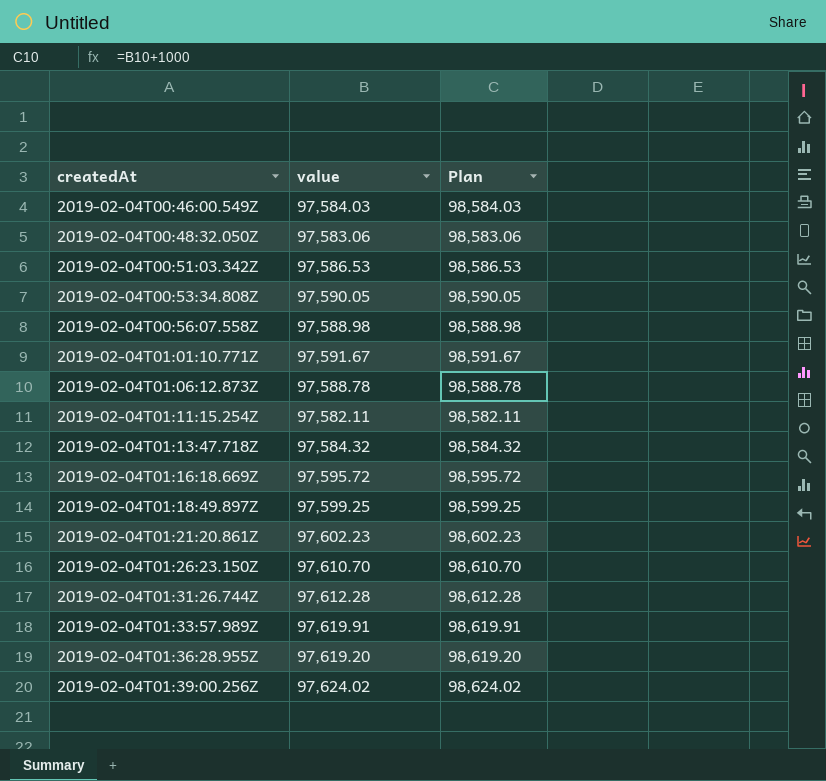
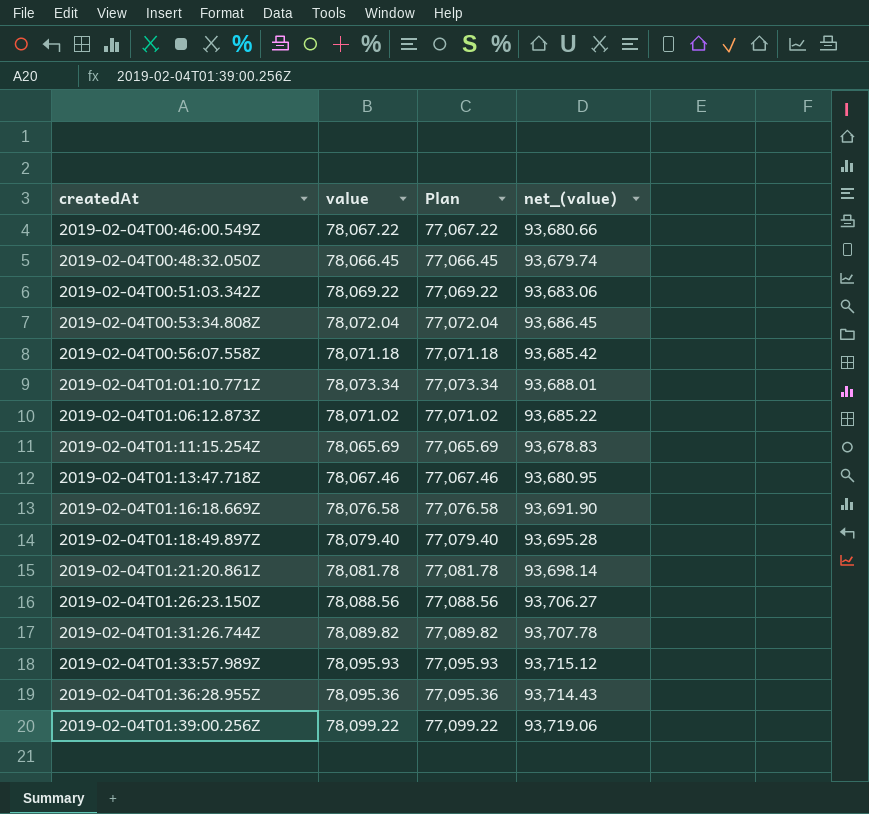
column Plan | formula: [value] + 1000 -> [value] - 1000
column net_(value) | formula: none -> [value] * 1.2
2019-02-04T00:46:00.549Z | value: 97,584.03 -> 78,067.22
2019-02-04T00:48:32.050Z | value: 97,583.06 -> 78,066.45
2019-02-04T00:51:03.342Z | value: 97,586.53 -> 78,069.22
2019-02-04T00:53:34.808Z | value: 97,590.05 -> 78,072.04
2019-02-04T00:56:07.558Z | value: 97,588.98 -> 78,071.18
2019-02-04T01:01:10.771Z | value: 97,591.67 -> 78,073.34
2019-02-04T01:06:12.873Z | value: 97,588.78 -> 78,071.02
2019-02-04T01:11:15.254Z | value: 97,582.11 -> 78,065.69
2019-02-04T01:13:47.718Z | value: 97,584.32 -> 78,067.46
2019-02-04T01:16:18.669Z | value: 97,595.72 -> 78,076.58
2019-02-04T01:18:49.897Z | value: 97,599.25 -> 78,079.40
2019-02-04T01:21:20.861Z | value: 97,602.23 -> 78,081.78
2019-02-04T01:26:23.150Z | value: 97,610.70 -> 78,088.56
2019-02-04T01:31:26.744Z | value: 97,612.28 -> 78,089.82
2019-02-04T01:33:57.989Z | value: 97,619.91 -> 78,095.93
2019-02-04T01:36:28.955Z | value: 97,619.20 -> 78,095.36
2019-02-04T01:39:00.256Z | value: 97,624.02 -> 78,099.22

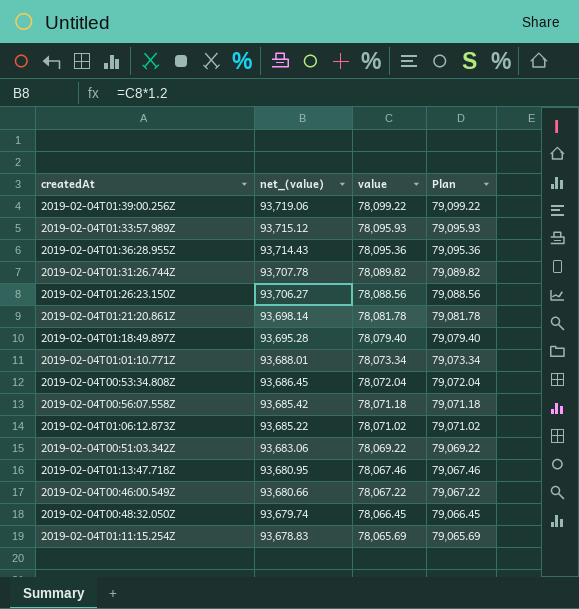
row order: createdAt ascending -> net_(value) descending
column net_(value) | position: 4 -> 2
column Plan | formula: [value] - 1000 -> [value] + 1000
row 2019-02-04T01:16:18.669Z: 78,076.58 | 77,076.58 | 93,691.90 -> none

